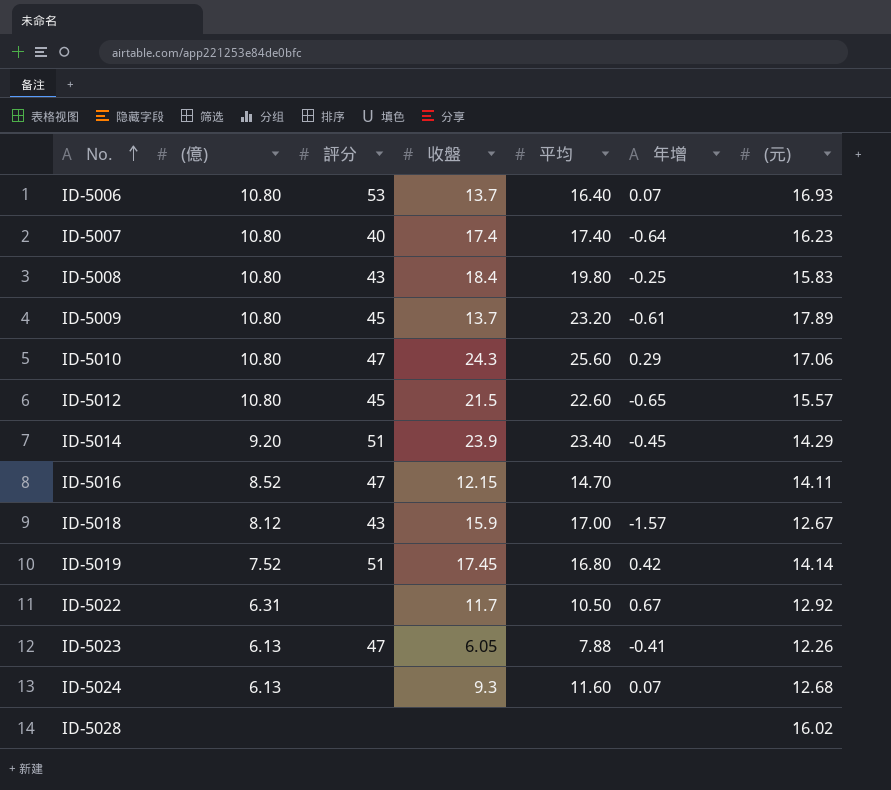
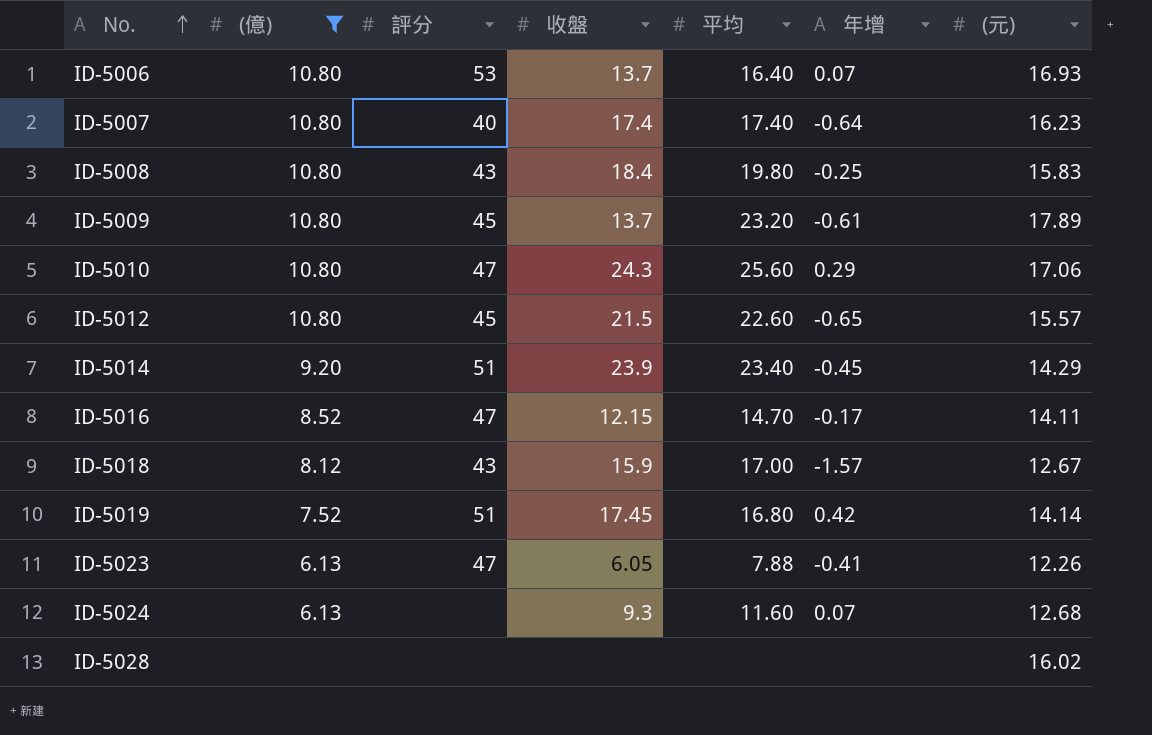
filter: none -> (億) != 6.31
ID-5016 | 年增: none -> -0.17

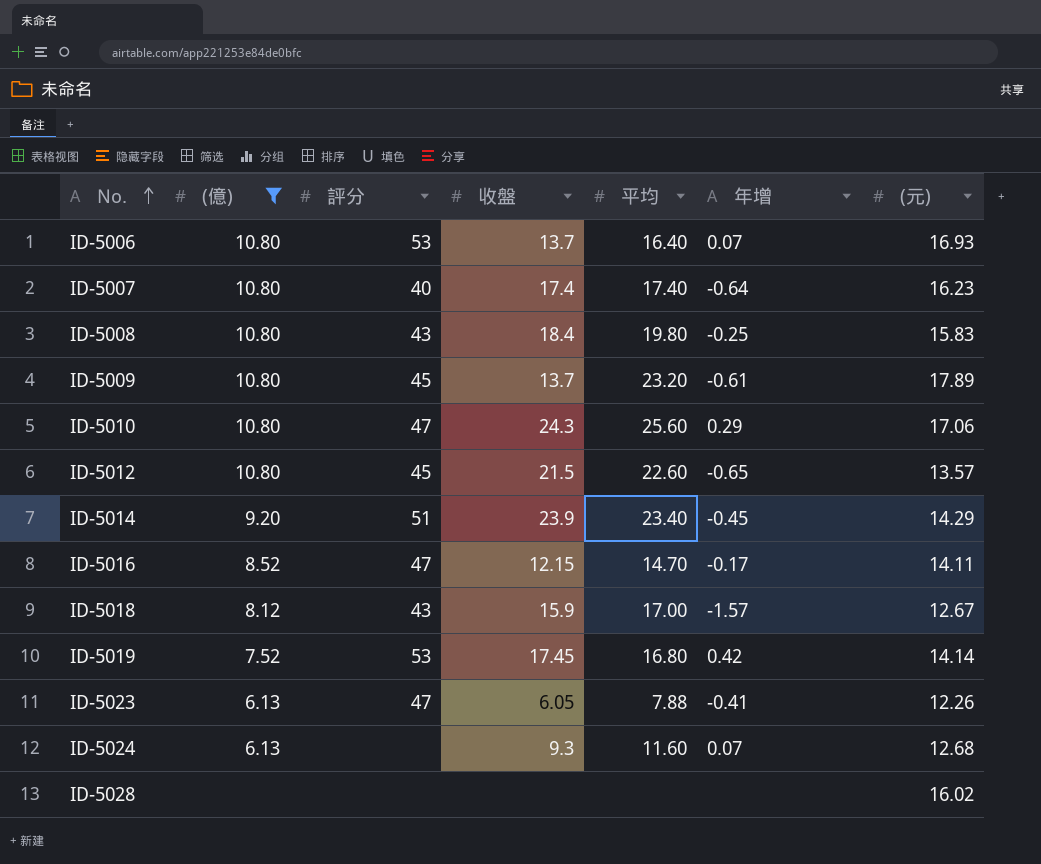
ID-5012 | (元): 15.57 -> 13.57
ID-5019 | 評分: 51 -> 53

